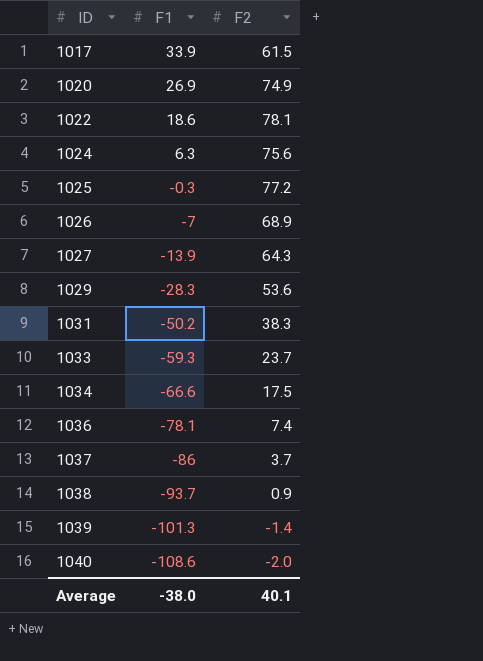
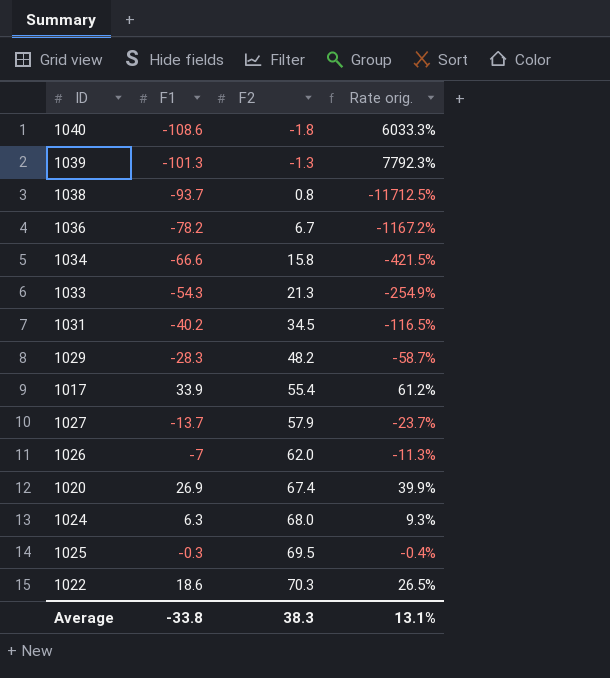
row order: ID ascending -> F2 ascending
column Rate orig. | formula: none -> [F1] / [F2]
row 1037: -86 | 3.7 -> none
1040 | F2: -2.0 -> -1.8
1039 | F2: -1.4 -> -1.3
1038 | F2: 0.9 -> 0.8
1036 | F1: -78.1 -> -78.2
1036 | F2: 7.4 -> 6.7
1034 | F2: 17.5 -> 15.8
1033 | F1: -59.3 -> -54.3
1033 | F2: 23.7 -> 21.3
1031 | F1: -50.2 -> -40.2
1031 | F2: 38.3 -> 34.5
1029 | F2: 53.6 -> 48.2
1017 | F2: 61.5 -> 55.4
1027 | F1: -13.9 -> -13.7
1027 | F2: 64.3 -> 57.9
1026 | F2: 68.9 -> 62.0
1020 | F2: 74.9 -> 67.4
1024 | F2: 75.6 -> 68.0
1025 | F2: 77.2 -> 69.5
1022 | F2: 78.1 -> 70.3
Average | F1: -38.0 -> -33.8
Average | F2: 40.1 -> 38.3

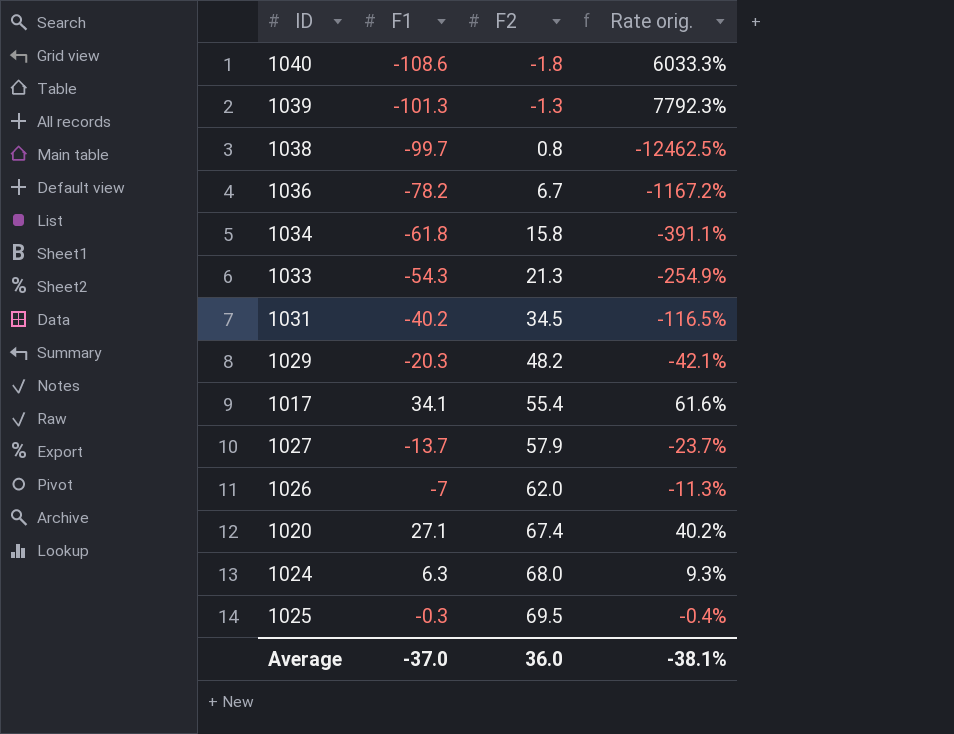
row 1022: 18.6 | 70.3 | 26.5% -> none
1038 | F1: -93.7 -> -99.7
1038 | Rate orig.: -11712.5% -> -12462.5%
1034 | F1: -66.6 -> -61.8
1034 | Rate orig.: -421.5% -> -391.1%
1029 | F1: -28.3 -> -20.3
1029 | Rate orig.: -58.7% -> -42.1%
1017 | F1: 33.9 -> 34.1
1017 | Rate orig.: 61.2% -> 61.6%
1020 | F1: 26.9 -> 27.1
1020 | Rate orig.: 39.9% -> 40.2%
Average | F1: -33.8 -> -37.0
Average | F2: 38.3 -> 36.0
Average | Rate orig.: 13.1% -> -38.1%

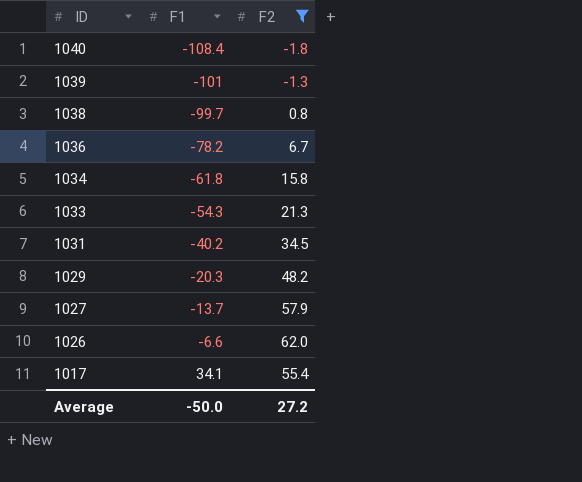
filter: none -> F2 <= 62.0
row order: F2 ascending -> ID descending
column Rate orig. | formula: [F1] / [F2] -> none
1040 | F1: -108.6 -> -108.4
1039 | F1: -101.3 -> -101
1026 | F1: -7 -> -6.6
Average | F1: -37.0 -> -50.0
Average | F2: 36.0 -> 27.2

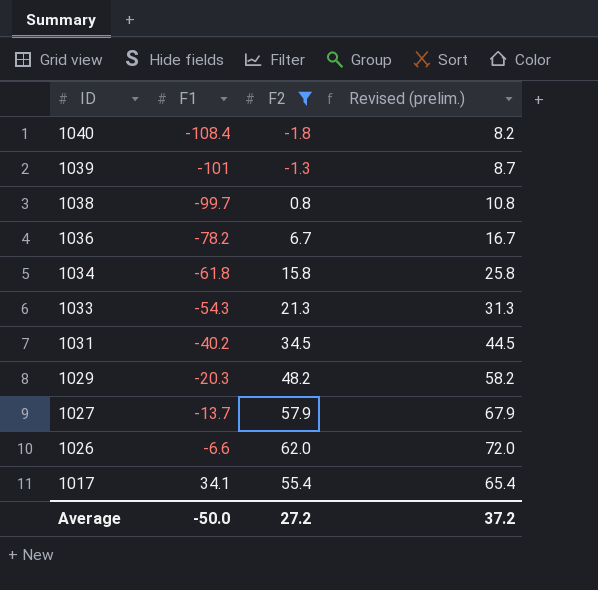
column Revised (prelim.) | formula: none -> [F2] + 10

